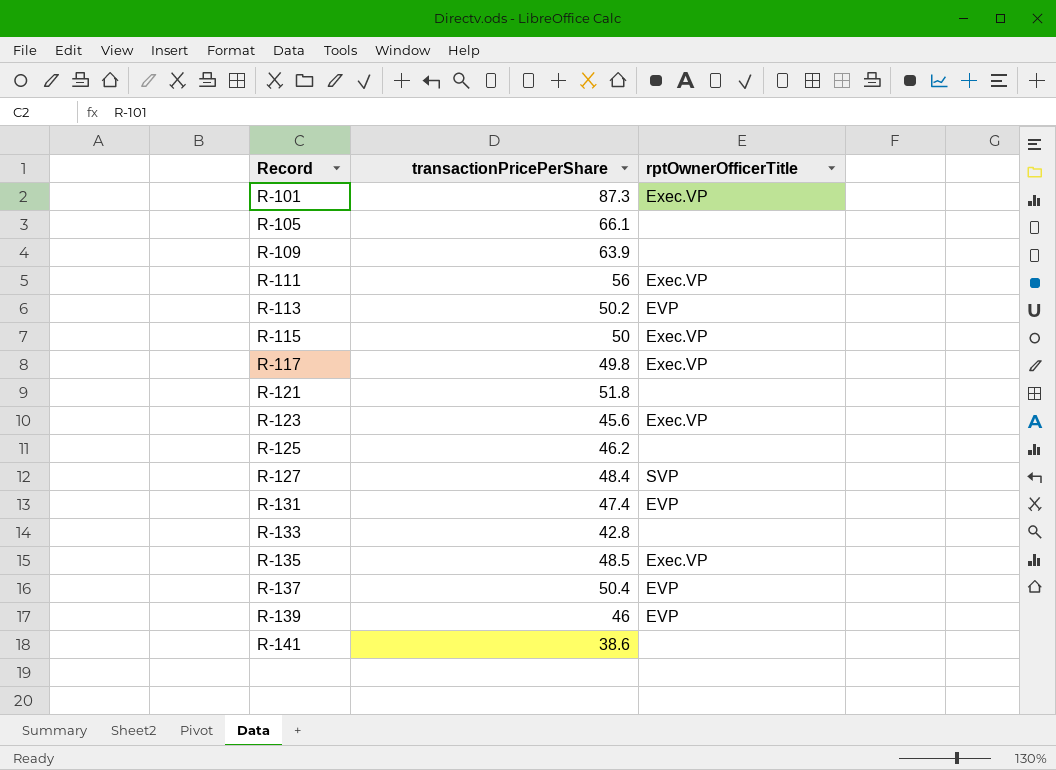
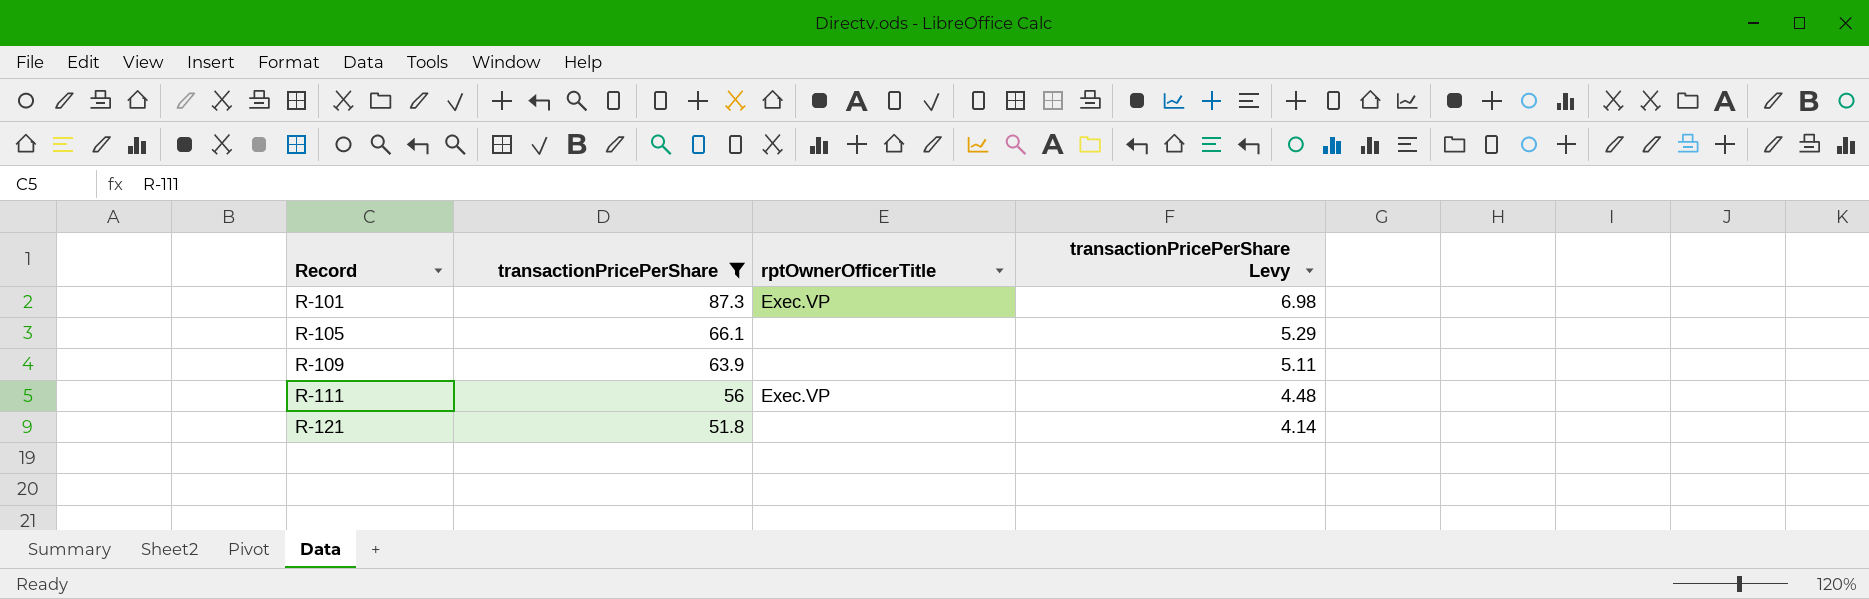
filter: none -> transactionPricePerShare >= 51.8
column transactionPricePerShare Levy | formula: none -> [transactionPricePerShare] * 0.08

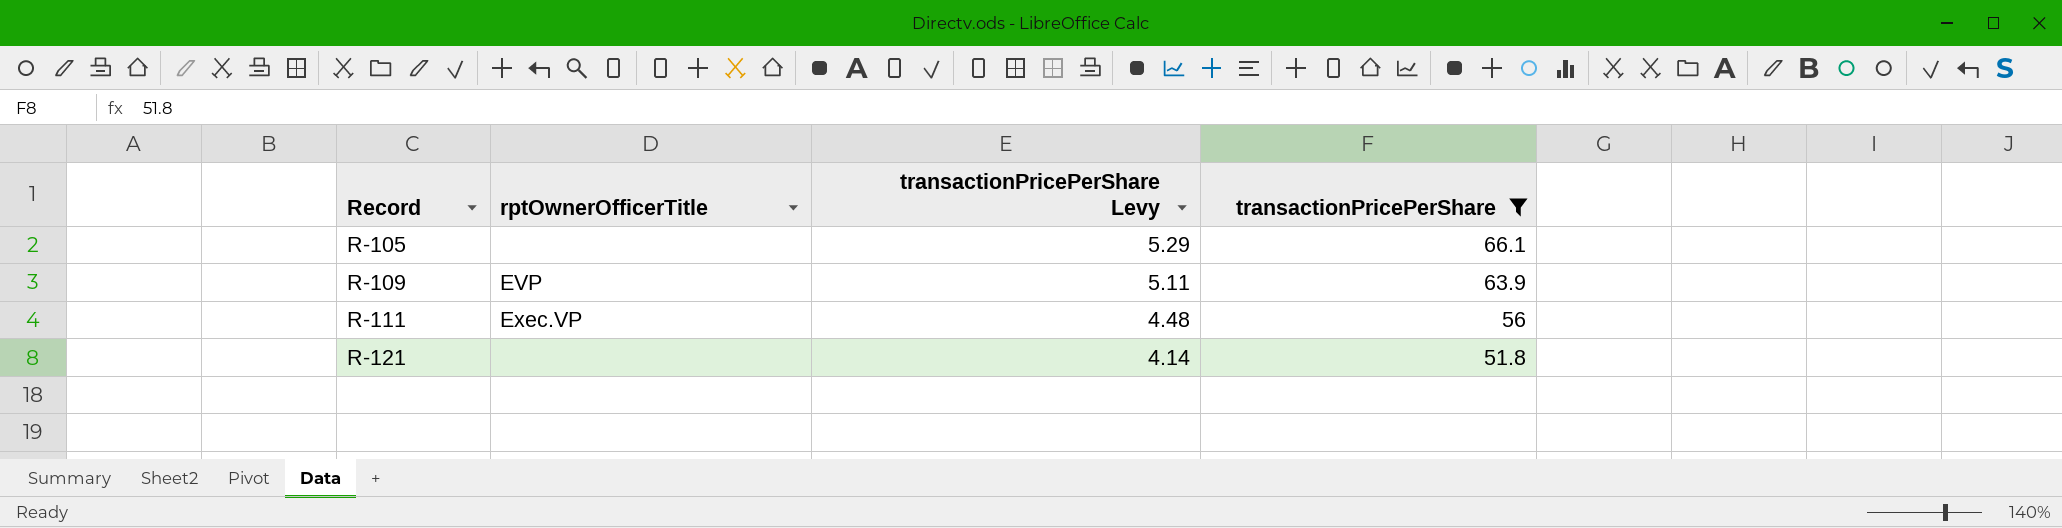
column transactionPricePerShare | position: 2 -> 4
row R-101: 87.3 | Exec.VP | 6.98 -> none
R-109 | rptOwnerOfficerTitle: none -> EVP

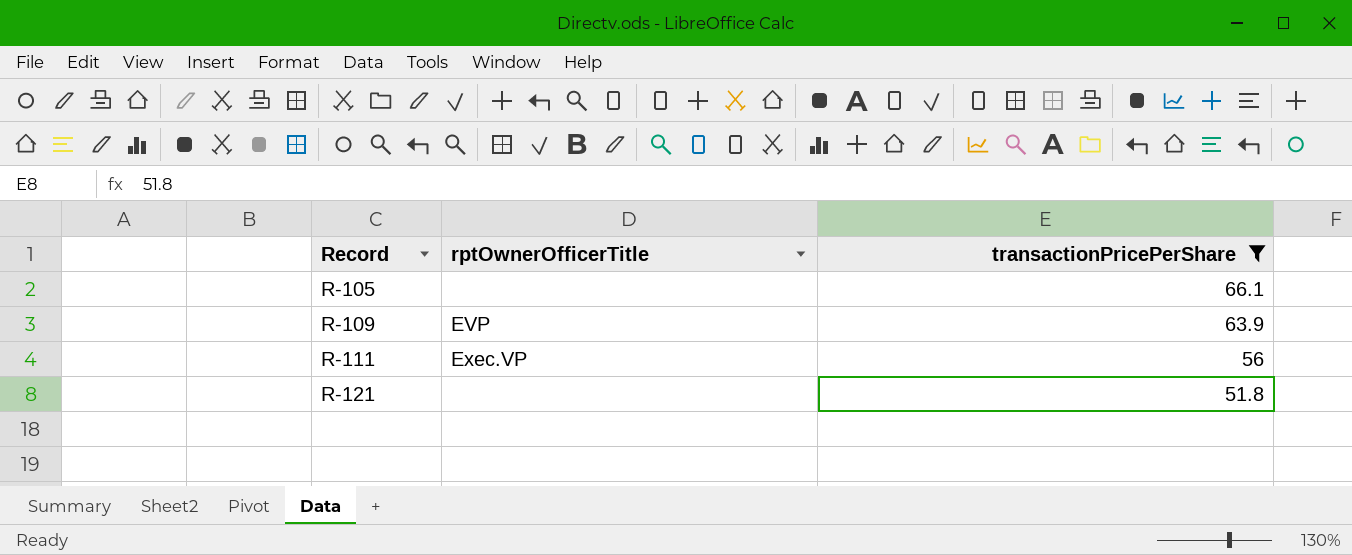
column transactionPricePerShare Levy | formula: [transactionPricePerShare] * 0.08 -> none

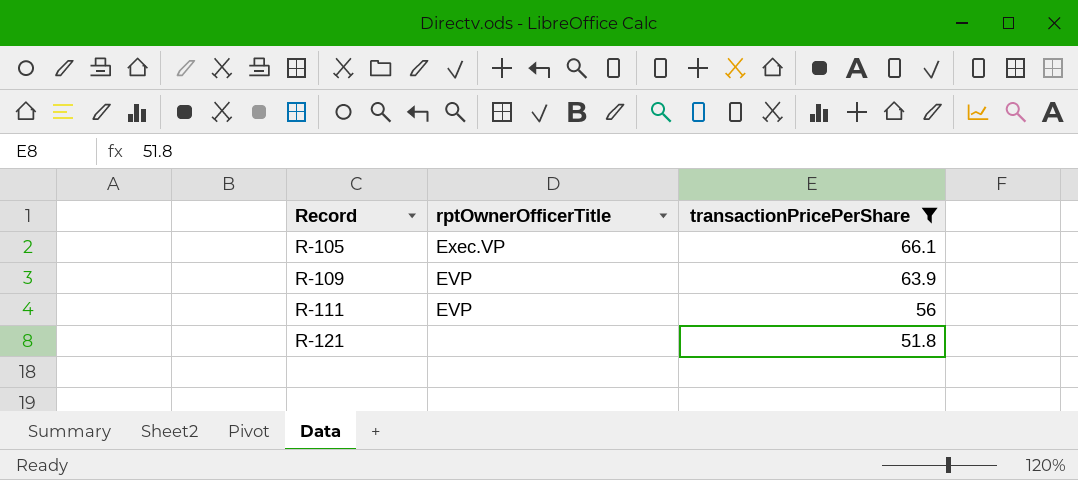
R-105 | rptOwnerOfficerTitle: none -> Exec.VP
R-111 | rptOwnerOfficerTitle: Exec.VP -> EVP

